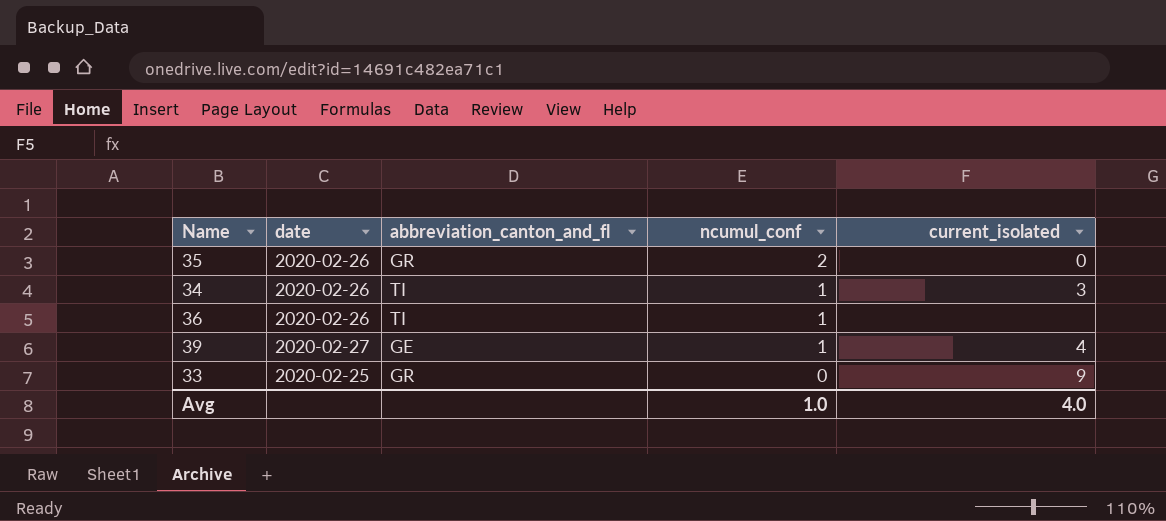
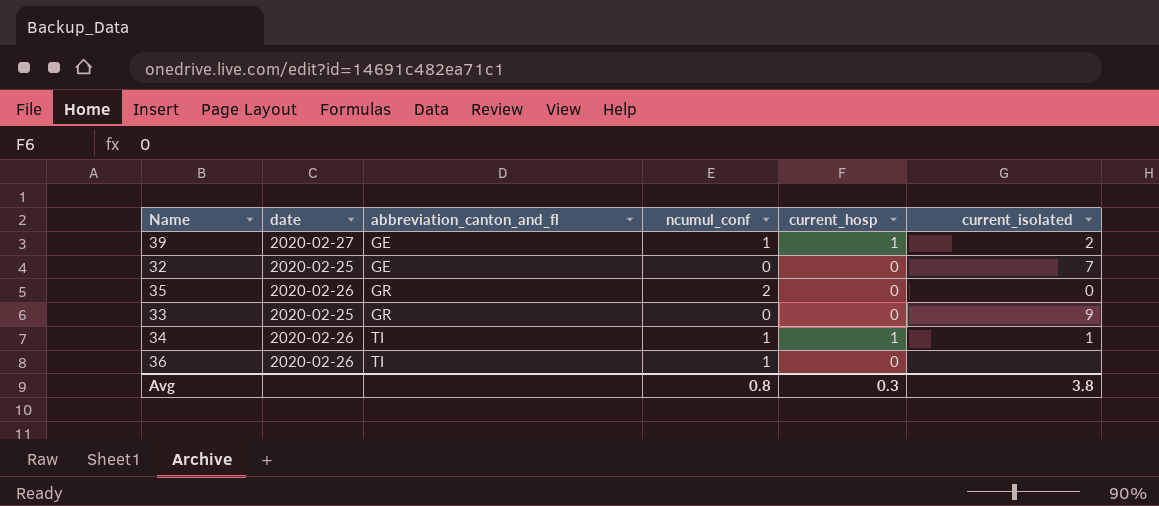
row order: ncumul_conf descending -> abbreviation_canton_and_fl ascending
column current_hosp | position: none -> 5
39 | current_isolated: 4 -> 2
row 32: none -> 2020-02-25 | GE | 0 | 0 | 7
34 | current_isolated: 3 -> 1
Avg | ncumul_conf: 1.0 -> 0.8
Avg | current_isolated: 4.0 -> 3.8

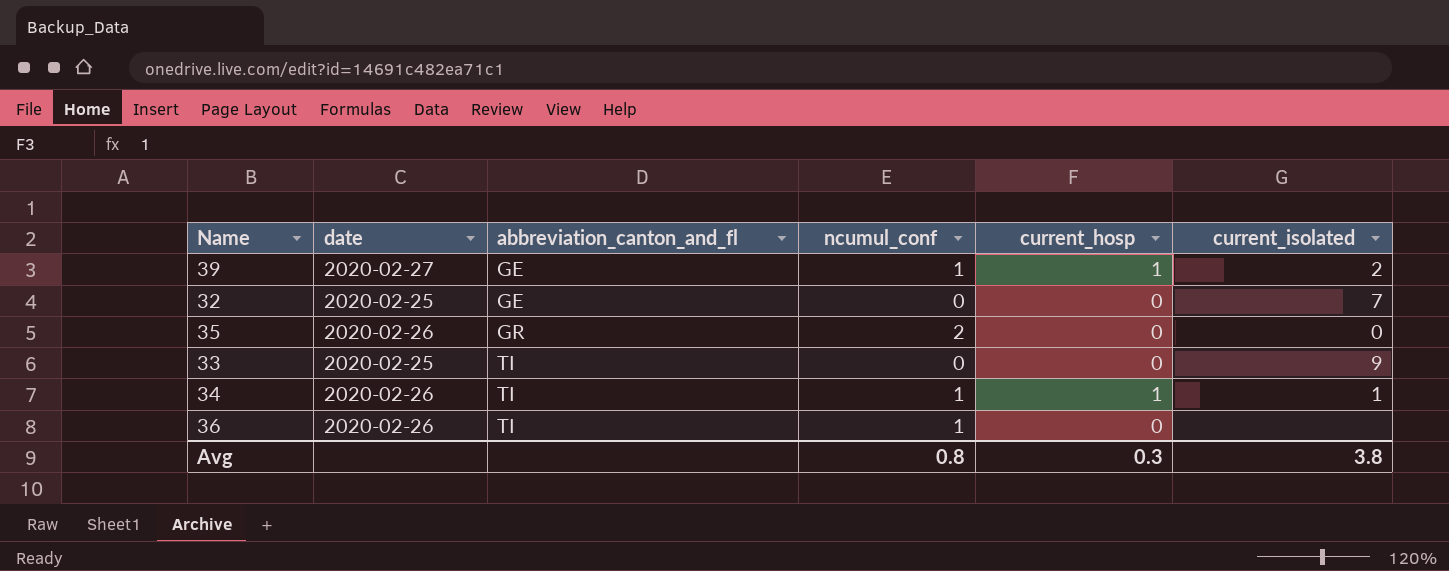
33 | abbreviation_canton_and_fl: GR -> TI

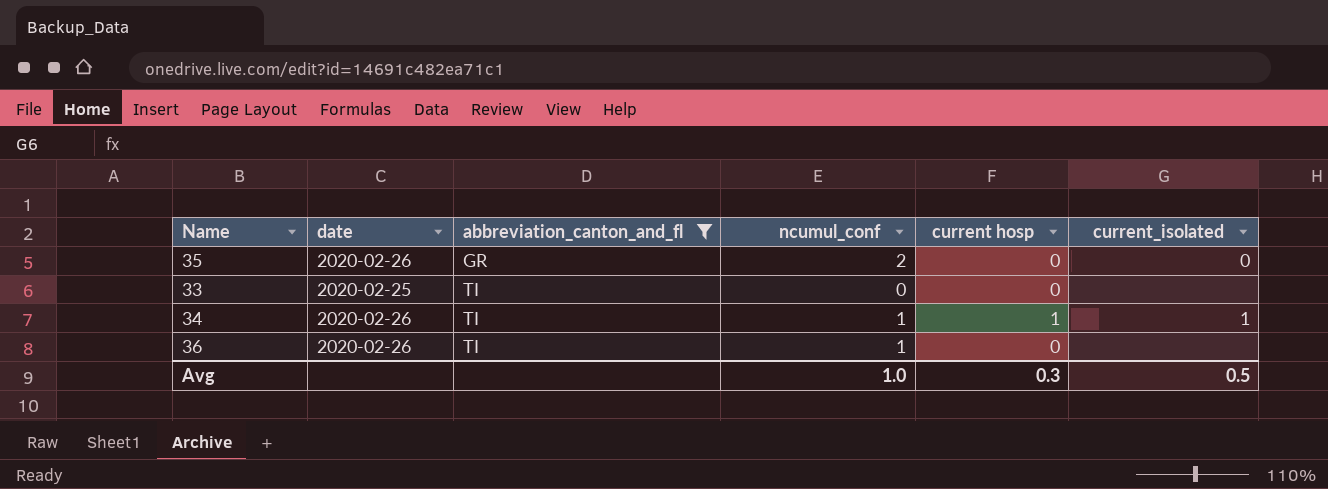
filter: none -> abbreviation_canton_and_fl != GE
column name: current_hosp -> current hosp
33 | current_isolated: 9 -> none
Avg | ncumul_conf: 0.8 -> 1.0
Avg | current_isolated: 3.8 -> 0.5

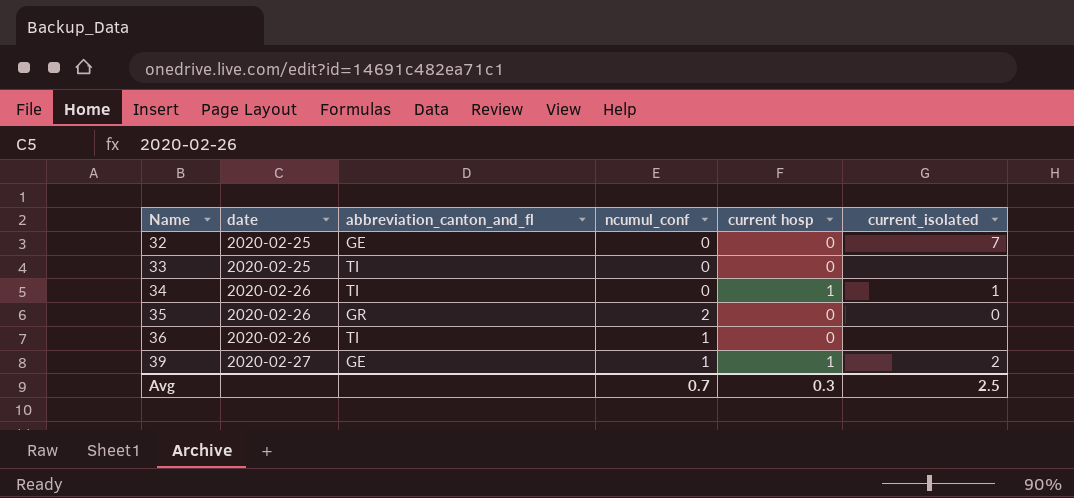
filter: abbreviation_canton_and_fl != GE -> none
row order: abbreviation_canton_and_fl ascending -> Name ascending
34 | ncumul_conf: 1 -> 0
Avg | ncumul_conf: 1.0 -> 0.7
Avg | current_isolated: 0.5 -> 2.5

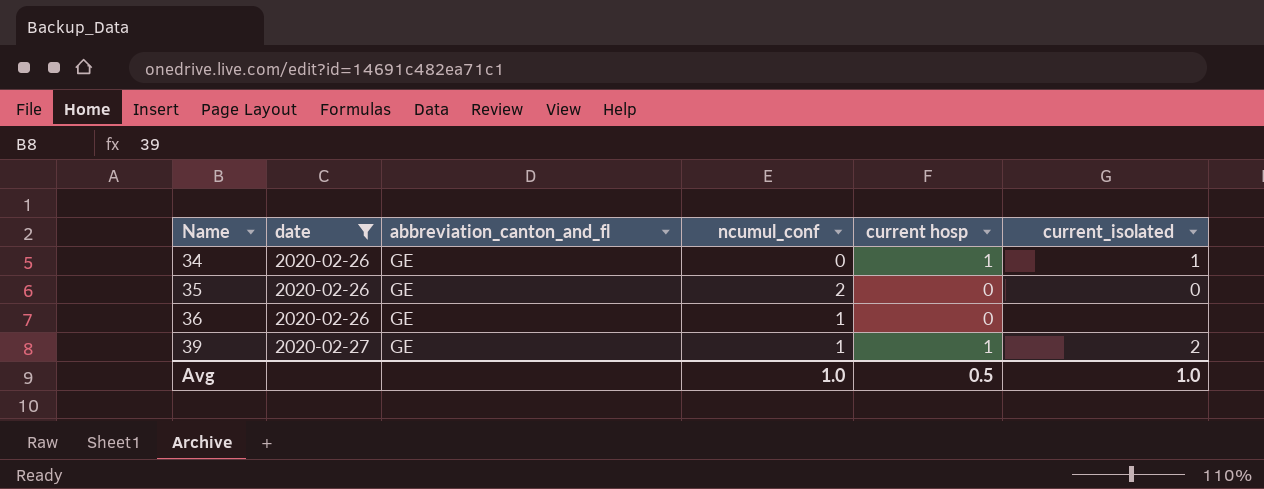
filter: none -> date != 2020-02-25
34 | abbreviation_canton_and_fl: TI -> GE
35 | abbreviation_canton_and_fl: GR -> GE
36 | abbreviation_canton_and_fl: TI -> GE
Avg | ncumul_conf: 0.7 -> 1.0
Avg | current hosp: 0.3 -> 0.5
Avg | current_isolated: 2.5 -> 1.0

